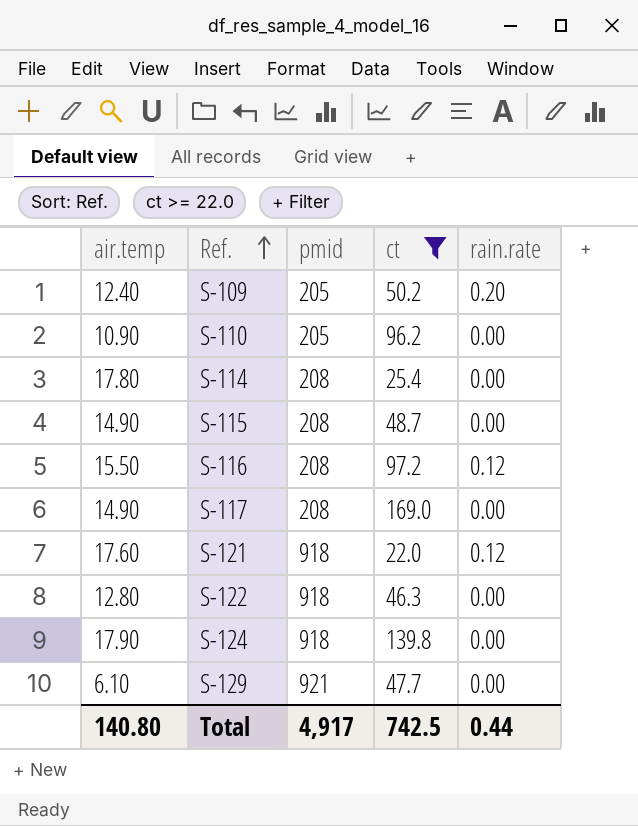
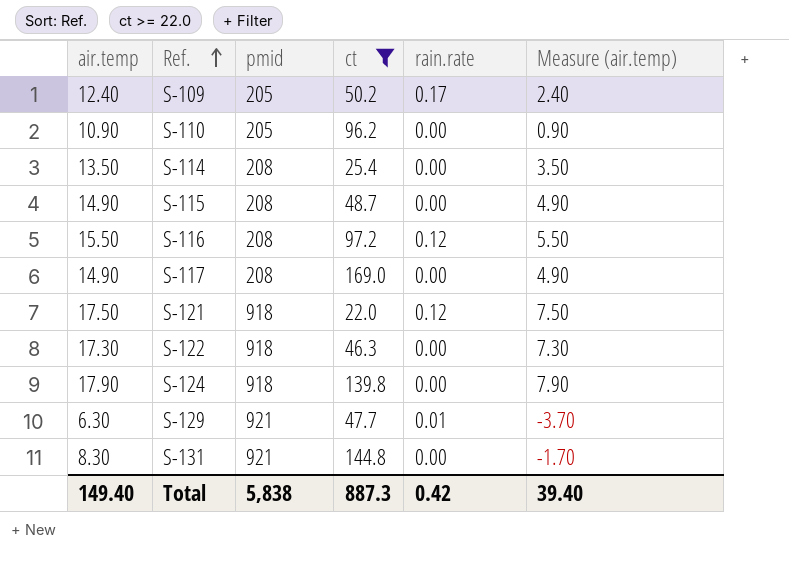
column Measure (air.temp) | formula: none -> [air.temp] - 10
S-109 | rain.rate: 0.20 -> 0.17
S-114 | air.temp: 17.80 -> 13.50
S-121 | air.temp: 17.60 -> 17.50
S-122 | air.temp: 12.80 -> 17.30
S-129 | air.temp: 6.10 -> 6.30
S-129 | rain.rate: 0.00 -> 0.01
row S-131: none -> 8.30 | 921 | 144.8 | 0.00 | -1.70
Total | air.temp: 140.80 -> 149.40
Total | pmid: 4,917 -> 5,838
Total | ct: 742.5 -> 887.3
Total | rain.rate: 0.44 -> 0.42

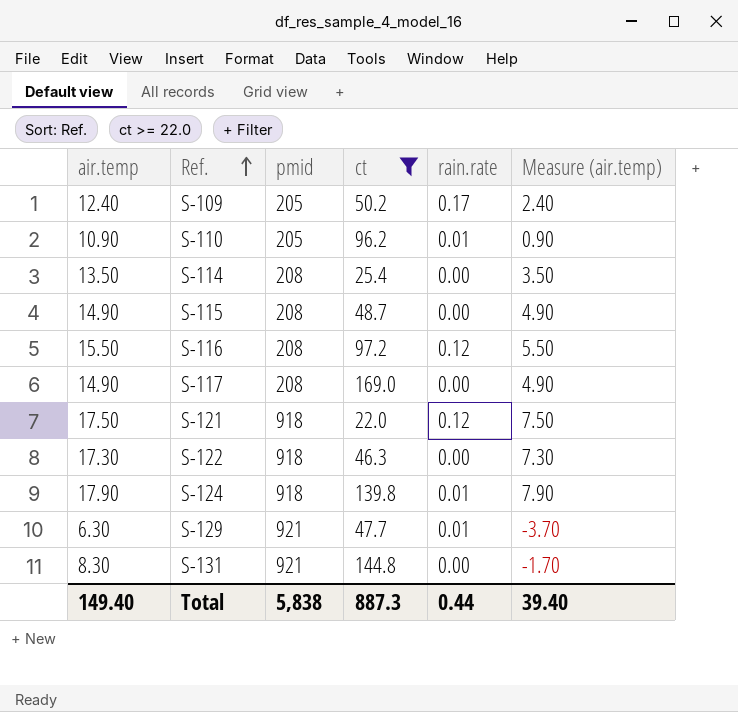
S-110 | rain.rate: 0.00 -> 0.01
S-124 | rain.rate: 0.00 -> 0.01
Total | rain.rate: 0.42 -> 0.44

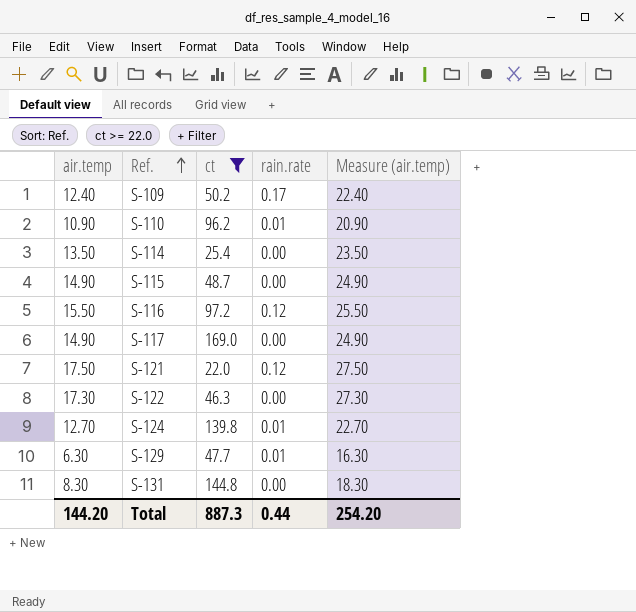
column pmid | position: 3 -> none
column Measure (air.temp) | formula: [air.temp] - 10 -> [air.temp] + 10
S-124 | air.temp: 17.90 -> 12.70
Total | air.temp: 149.40 -> 144.20
Total | Measure (air.temp): 39.40 -> 254.20

